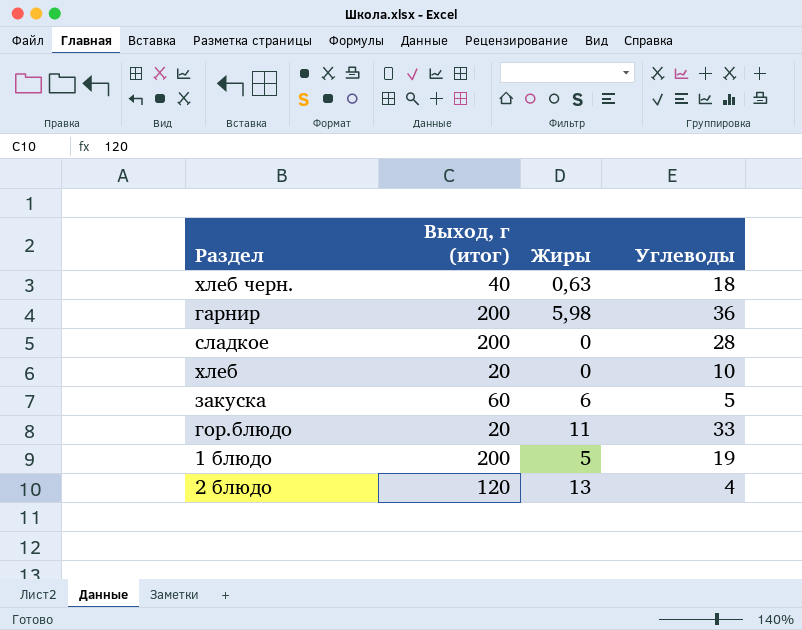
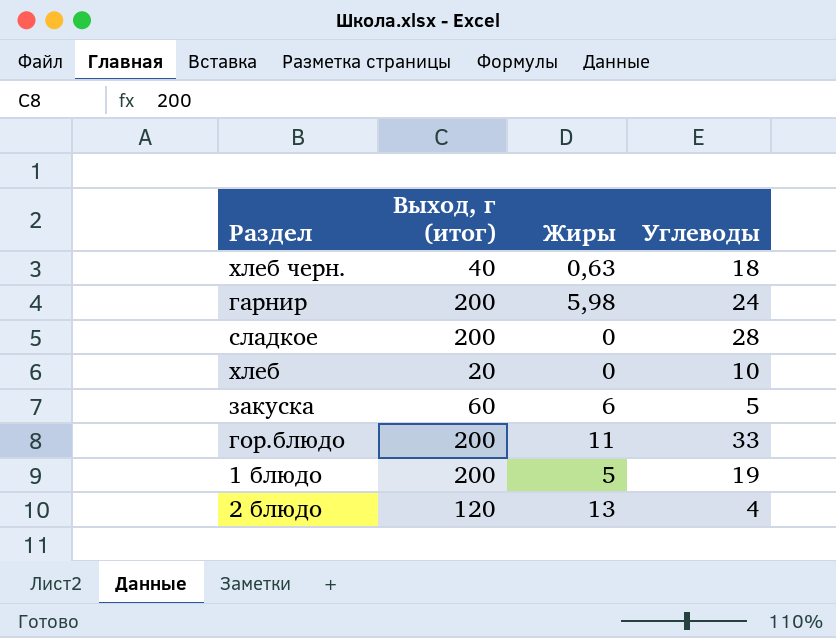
гарнир | Углеводы: 36 -> 24
гор.блюдо | Выход, г (итог): 20 -> 200

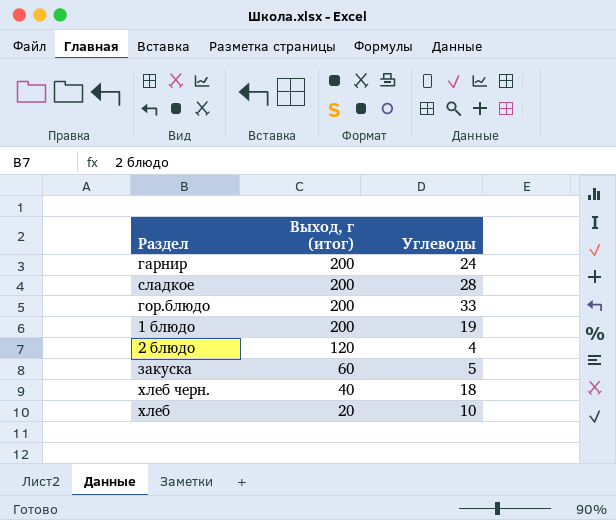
row order: none -> Выход, г (итог) descending
column Жиры | position: 3 -> none

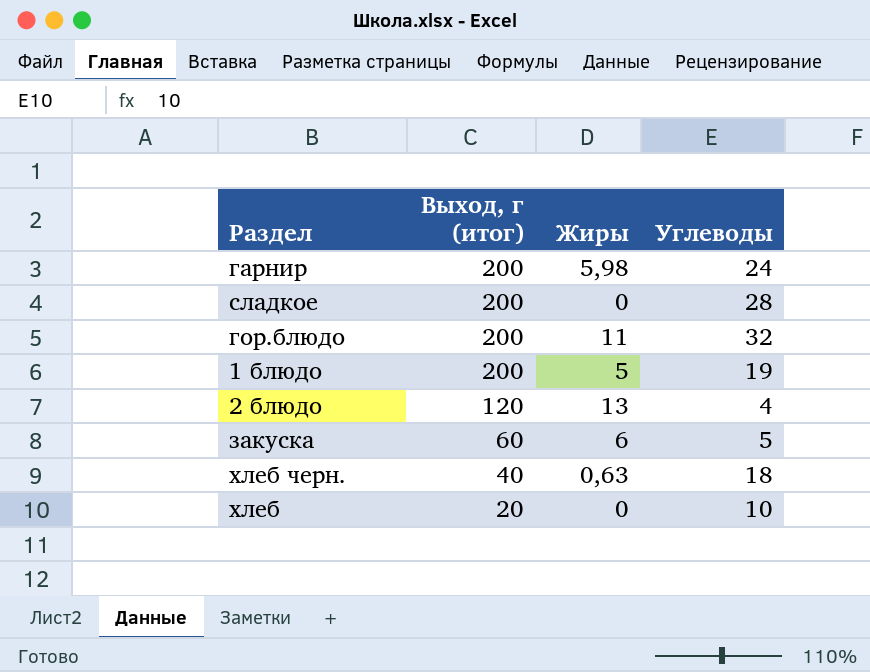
column Жиры | position: none -> 3
гор.блюдо | Углеводы: 33 -> 32

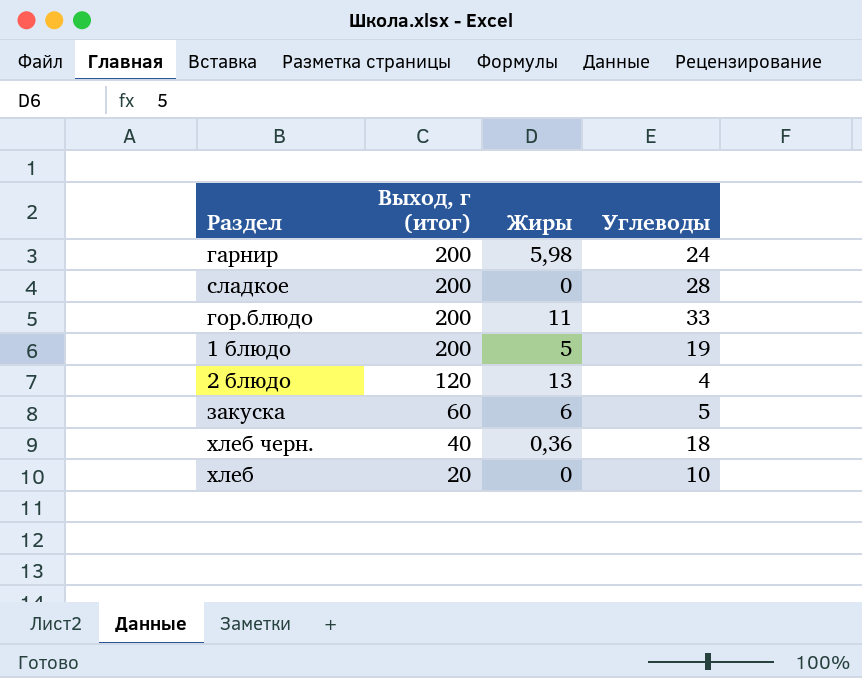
гор.блюдо | Углеводы: 32 -> 33
хлеб черн. | Жиры: 0,63 -> 0,36

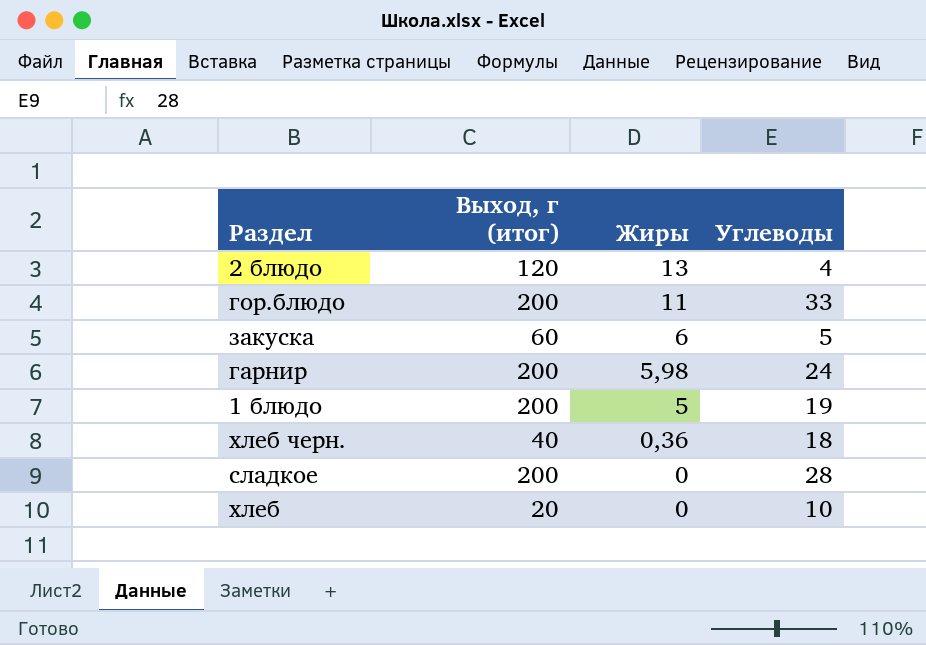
row order: Выход, г (итог) descending -> Жиры descending

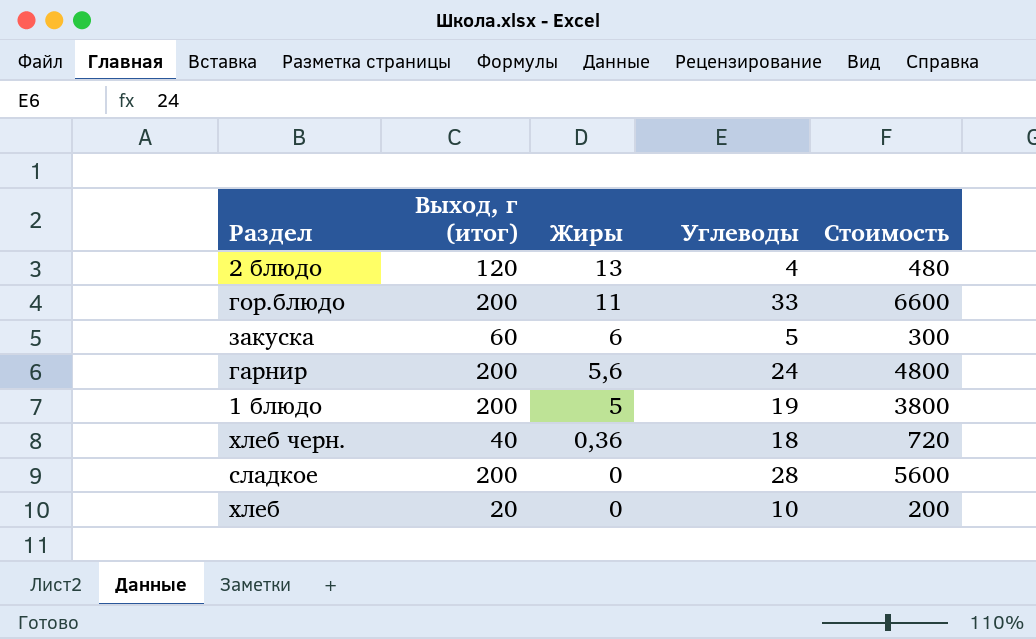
column Стоимость | formula: none -> [Выход, г (итог)] * [Углеводы]
гарнир | Жиры: 5,98 -> 5,6

